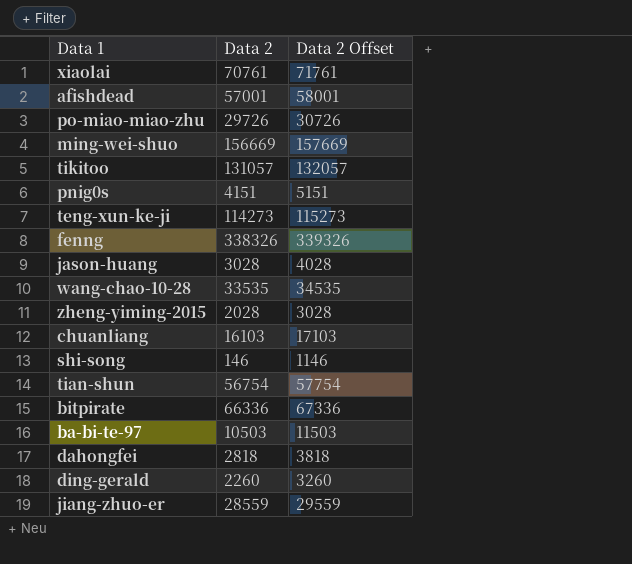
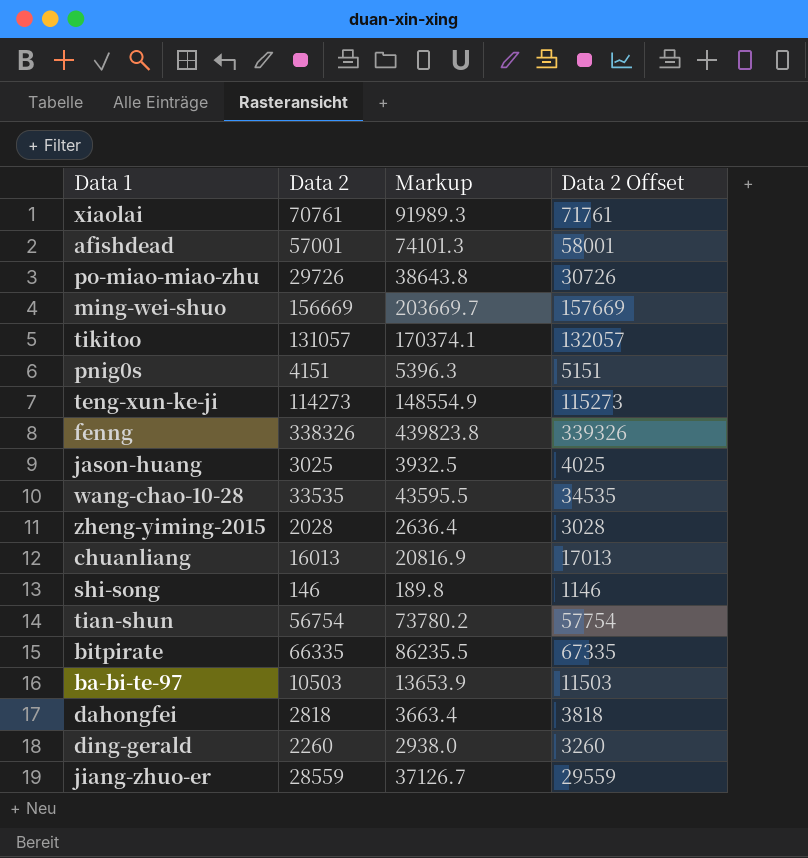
column Markup | formula: none -> [Data 2] * 1.3
jason-huang | Data 2: 3028 -> 3025
jason-huang | Data 2 Offset: 4028 -> 4025
chuanliang | Data 2: 16103 -> 16013
chuanliang | Data 2 Offset: 17103 -> 17013
bitpirate | Data 2: 66336 -> 66335
bitpirate | Data 2 Offset: 67336 -> 67335

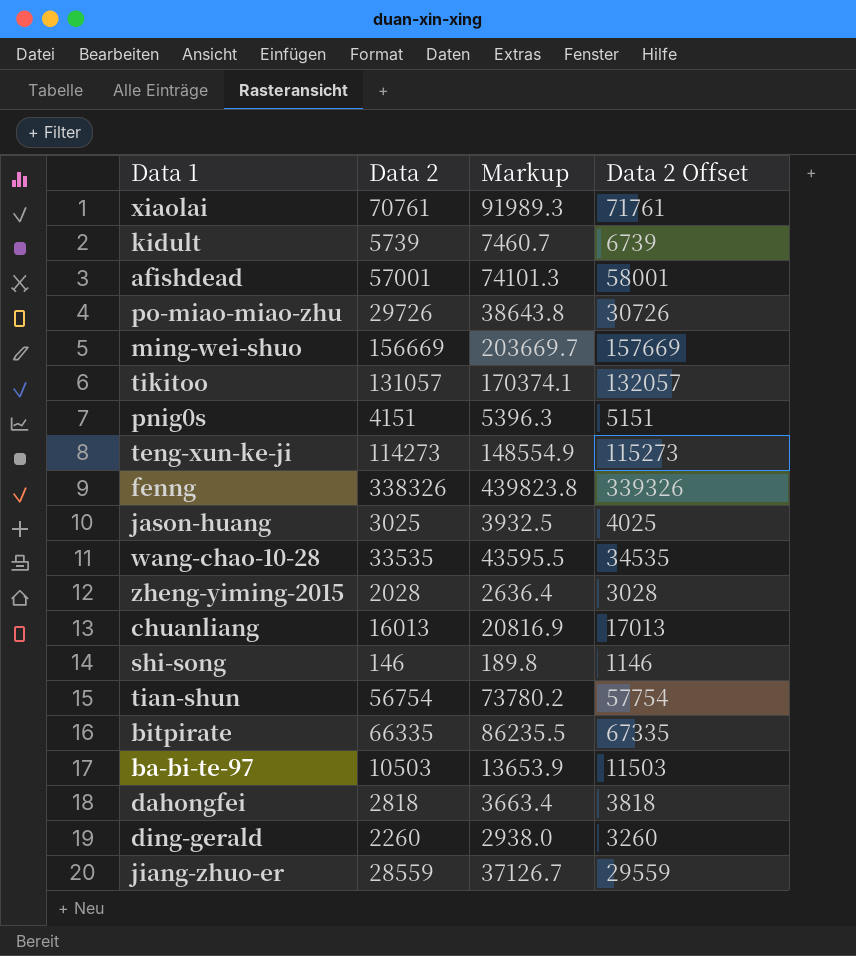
row kidult: none -> 5739 | 7460.7 | 6739

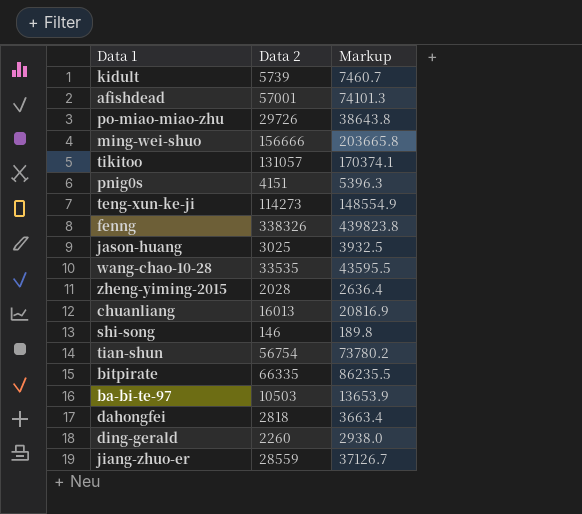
column Data 2 Offset | formula: [Data 2] + 1000 -> none
row xiaolai: 70761 | 91989.3 | 71761 -> none
ming-wei-shuo | Data 2: 156669 -> 156666
ming-wei-shuo | Markup: 203669.7 -> 203665.8

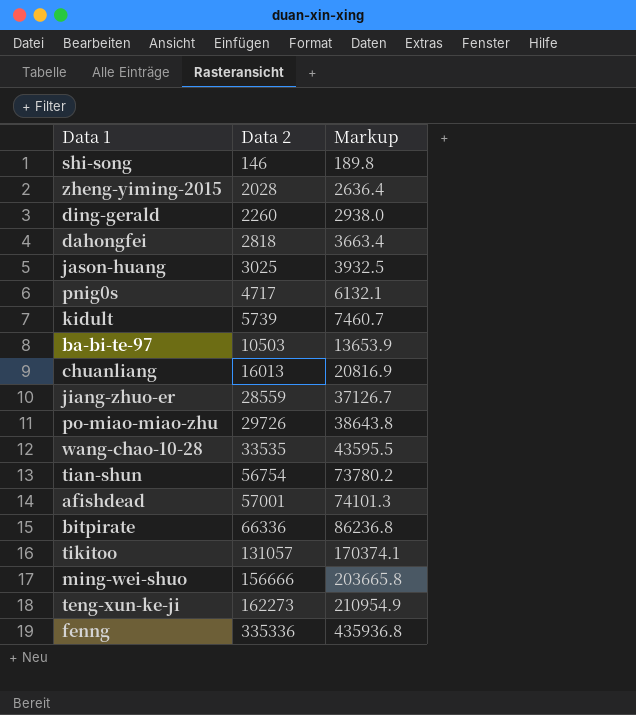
row order: none -> Data 2 ascending
pnig0s | Data 2: 4151 -> 4717
pnig0s | Markup: 5396.3 -> 6132.1
bitpirate | Data 2: 66335 -> 66336
bitpirate | Markup: 86235.5 -> 86236.8
teng-xun-ke-ji | Data 2: 114273 -> 162273
teng-xun-ke-ji | Markup: 148554.9 -> 210954.9
fenng | Data 2: 338326 -> 335336
fenng | Markup: 439823.8 -> 435936.8

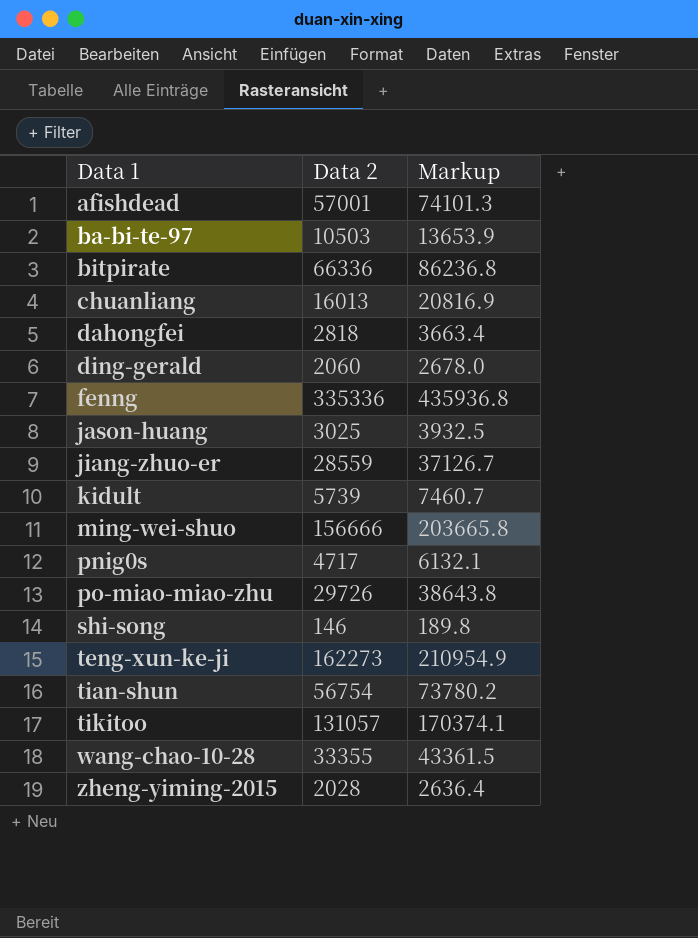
row order: Data 2 ascending -> Data 1 ascending
ding-gerald | Data 2: 2260 -> 2060
ding-gerald | Markup: 2938.0 -> 2678.0
wang-chao-10-28 | Data 2: 33535 -> 33355
wang-chao-10-28 | Markup: 43595.5 -> 43361.5

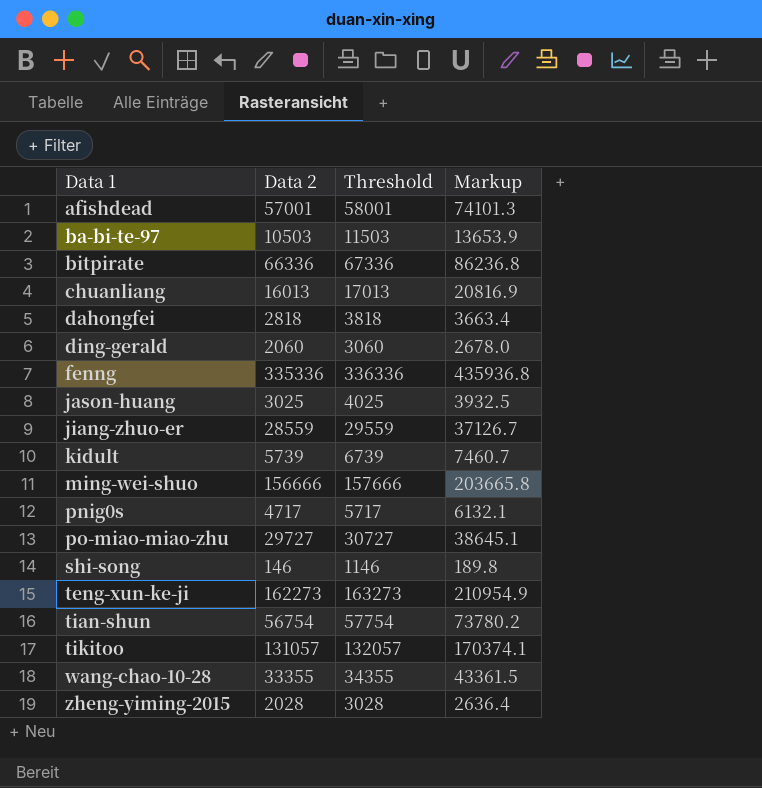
column Threshold | formula: none -> [Data 2] + 1000
po-miao-miao-zhu | Data 2: 29726 -> 29727
po-miao-miao-zhu | Markup: 38643.8 -> 38645.1

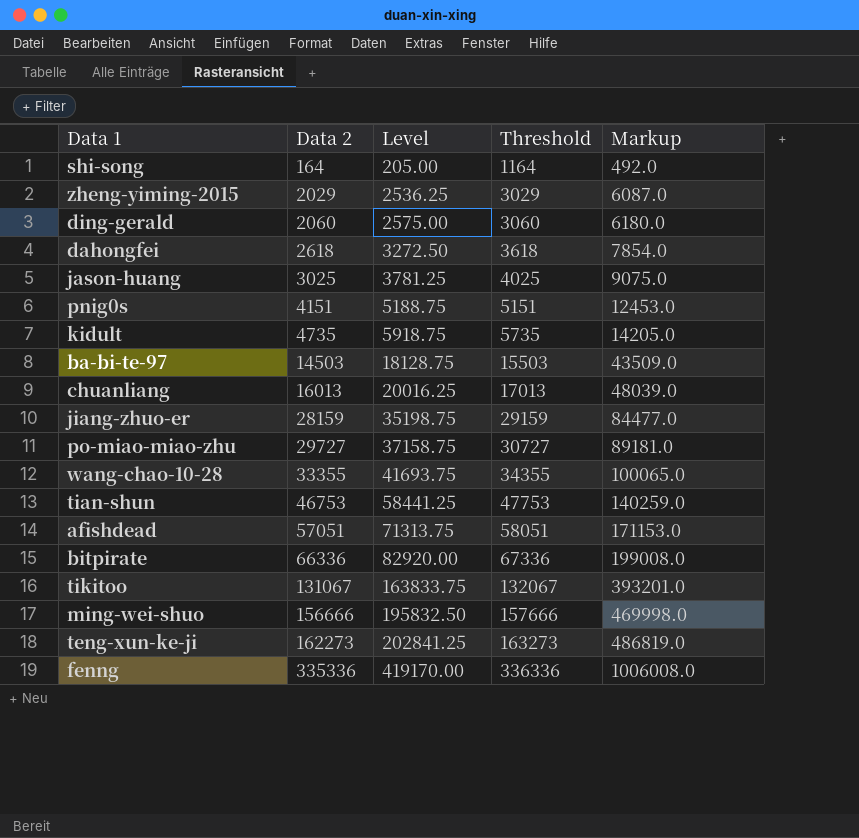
row order: Data 1 ascending -> Data 2 ascending
column Level | formula: none -> [Data 2] * 1.25
column Markup | formula: [Data 2] * 1.3 -> [Data 2] * 3
shi-song | Data 2: 146 -> 164
shi-song | Threshold: 1146 -> 1164
zheng-yiming-2015 | Data 2: 2028 -> 2029
zheng-yiming-2015 | Threshold: 3028 -> 3029
dahongfei | Data 2: 2818 -> 2618
dahongfei | Threshold: 3818 -> 3618
pnig0s | Data 2: 4717 -> 4151
pnig0s | Threshold: 5717 -> 5151
kidult | Data 2: 5739 -> 4735
kidult | Threshold: 6739 -> 5735
ba-bi-te-97 | Data 2: 10503 -> 14503
ba-bi-te-97 | Threshold: 11503 -> 15503
jiang-zhuo-er | Data 2: 28559 -> 28159
jiang-zhuo-er | Threshold: 29559 -> 29159
tian-shun | Data 2: 56754 -> 46753
tian-shun | Threshold: 57754 -> 47753
afishdead | Data 2: 57001 -> 57051
afishdead | Threshold: 58001 -> 58051
tikitoo | Data 2: 131057 -> 131067
tikitoo | Threshold: 132057 -> 132067

